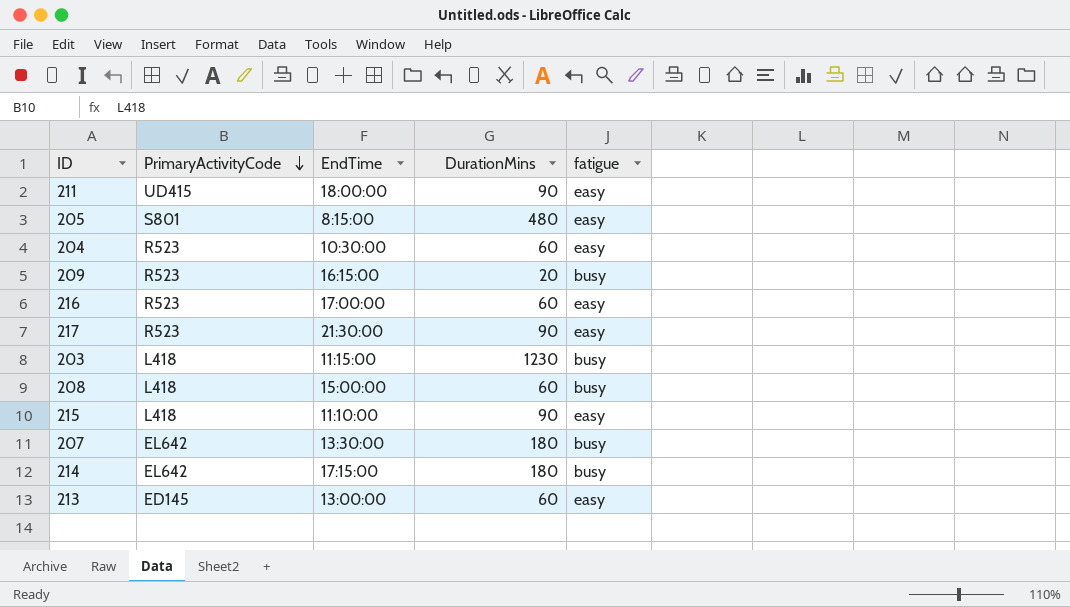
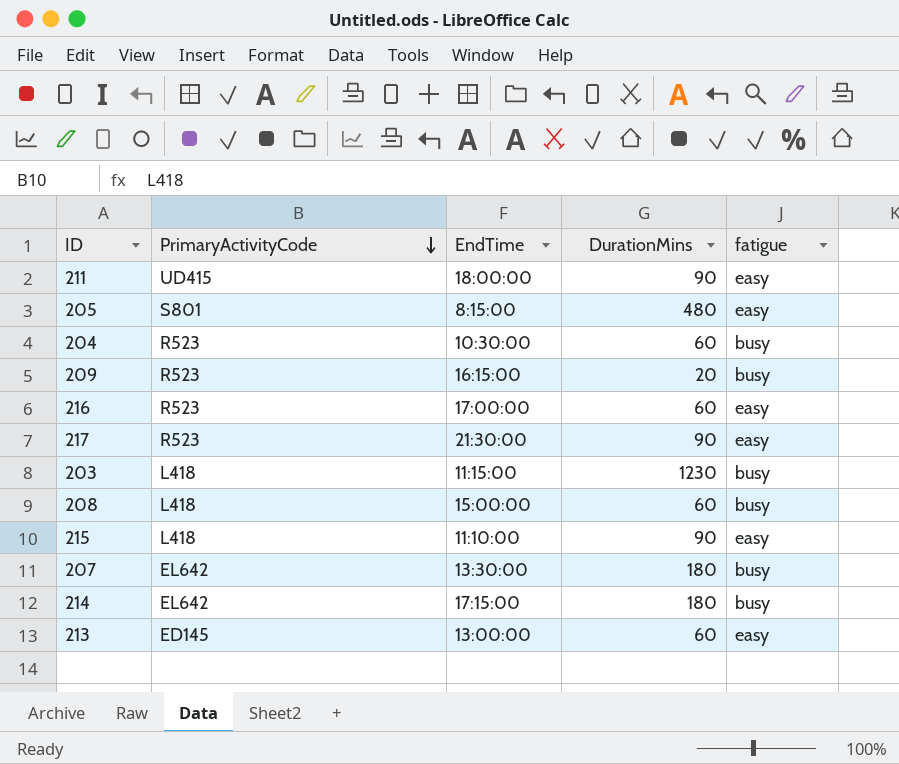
204 | fatigue: easy -> busy

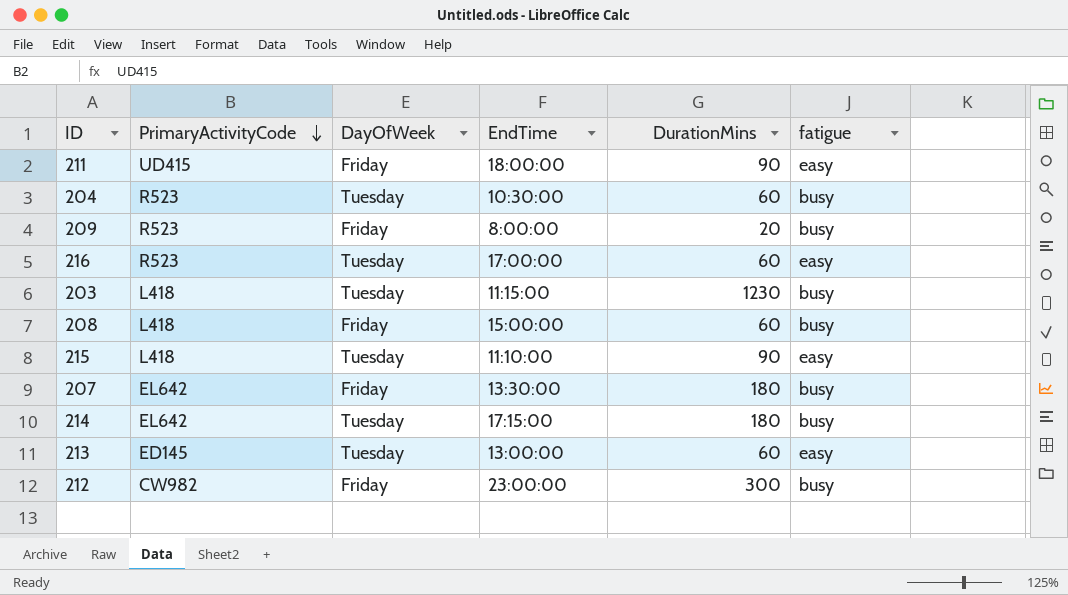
column DayOfWeek | position: none -> 3
row 205: S801 | 8:15:00 | 480 | easy -> none
row 217: R523 | 21:30:00 | 90 | easy -> none
209 | EndTime: 16:15:00 -> 8:00:00
row 212: none -> CW982 | Friday | 23:00:00 | 300 | busy

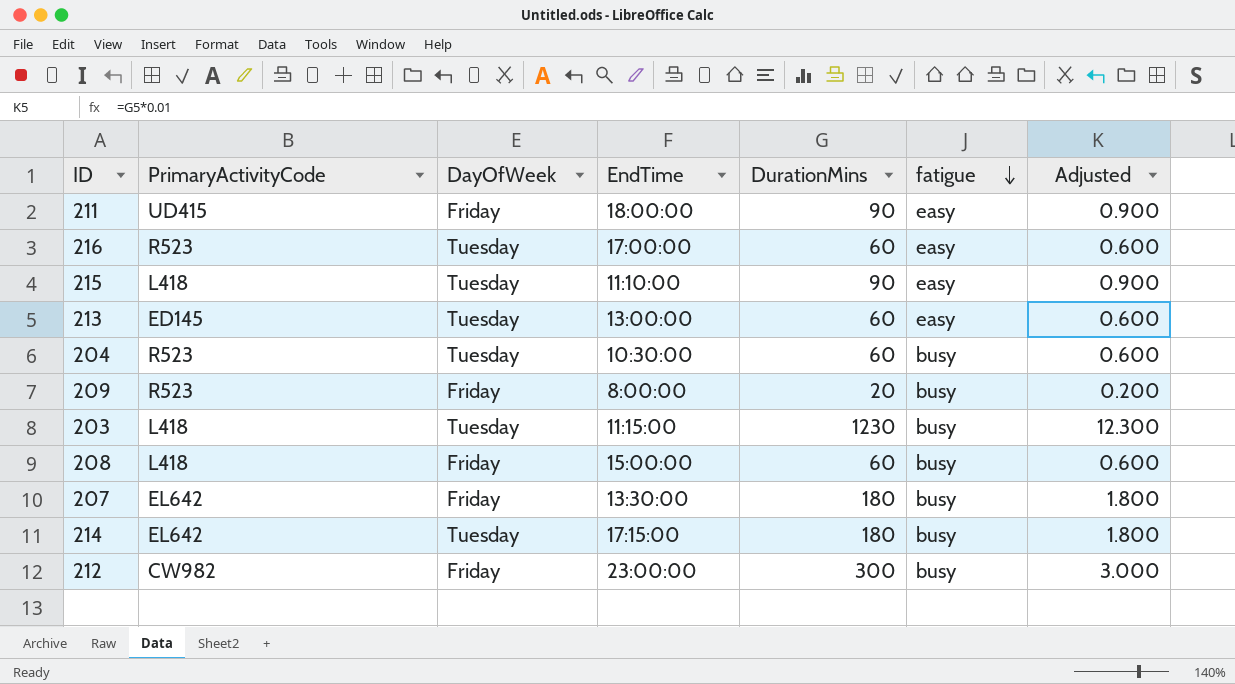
row order: PrimaryActivityCode descending -> fatigue descending
column Adjusted | formula: none -> [DurationMins] * 0.01

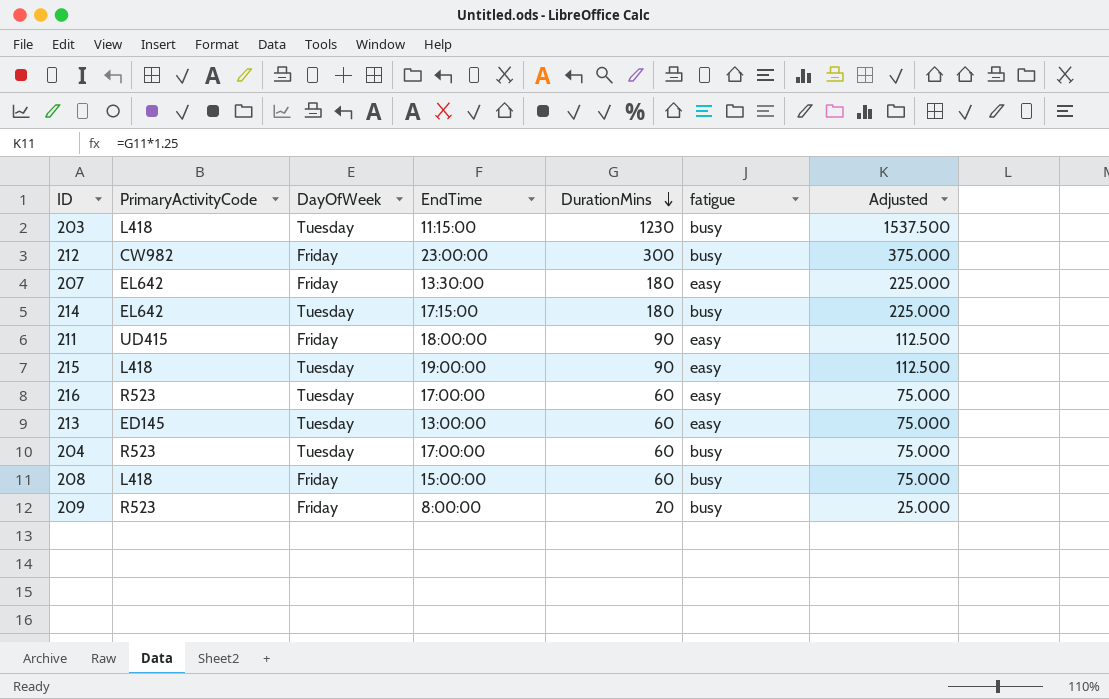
row order: fatigue descending -> DurationMins descending
column Adjusted | formula: [DurationMins] * 0.01 -> [DurationMins] * 1.25
207 | fatigue: busy -> easy
215 | EndTime: 11:10:00 -> 19:00:00
204 | EndTime: 10:30:00 -> 17:00:00

